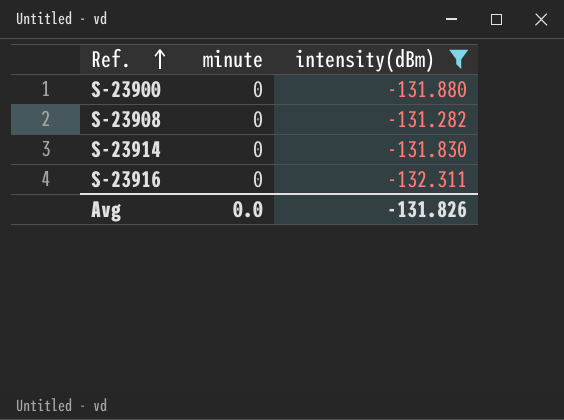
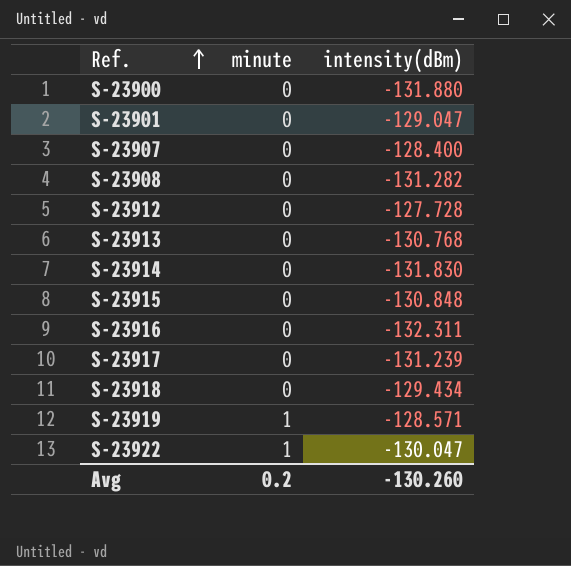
filter: intensity(dBm) <= -131.282 -> none
Avg | minute: 0.0 -> 0.2
Avg | intensity(dBm): -131.826 -> -130.260

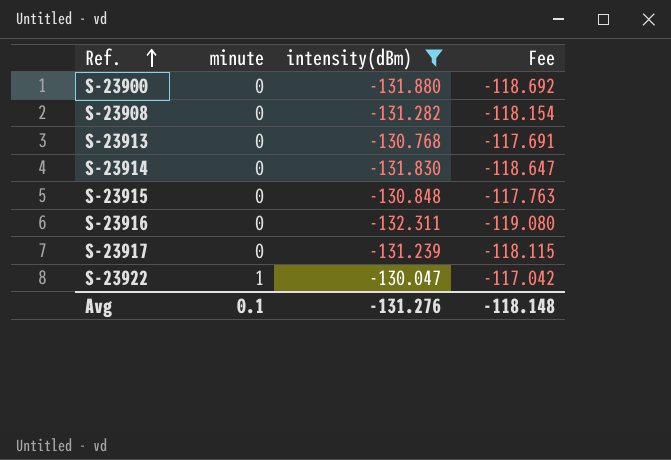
filter: none -> intensity(dBm) <= -130.047
column Fee | formula: none -> [intensity(dBm)] * 0.9
Avg | minute: 0.2 -> 0.1
Avg | intensity(dBm): -130.260 -> -131.276

